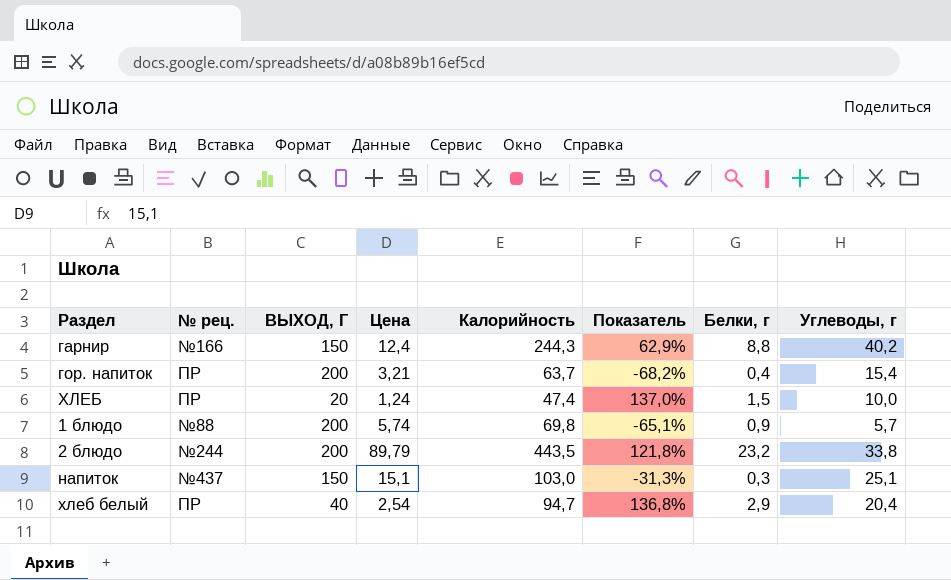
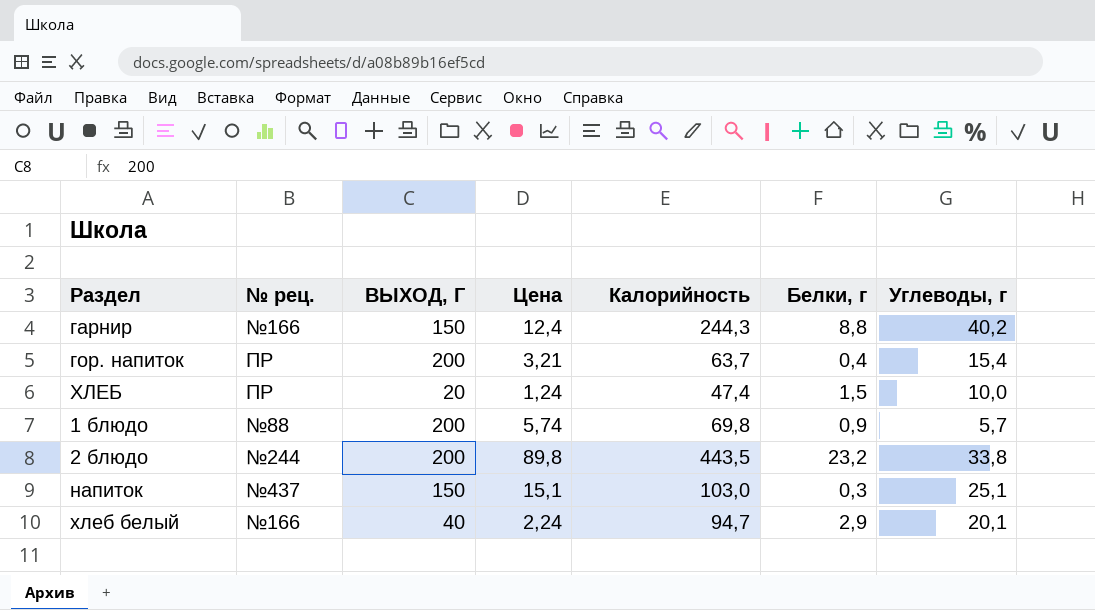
column Показатель | formula: ([Калорийность] - [ВЫХОД, Г]) / [ВЫХОД, Г] -> none
2 блюдо | Цена: 89,79 -> 89,8
хлеб белый | № рец.: ПР -> №166
хлеб белый | Цена: 2,54 -> 2,24
хлеб белый | Углеводы, г: 20,4 -> 20,1

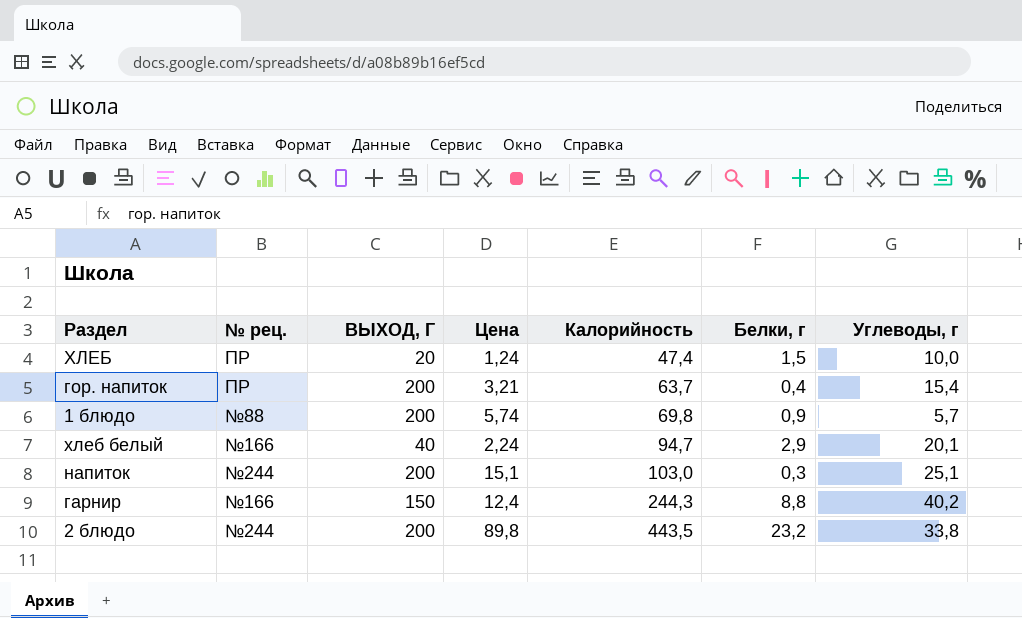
row order: none -> Калорийность ascending
напиток | № рец.: №437 -> №244
напиток | ВЫХОД, Г: 150 -> 200

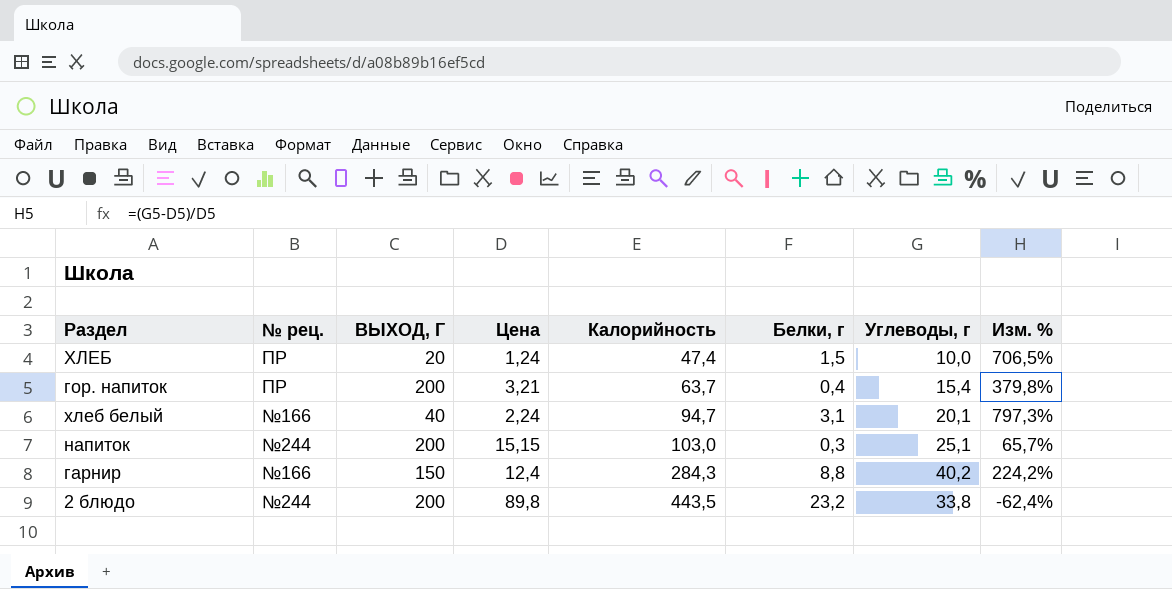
column Изм. % | formula: none -> ([Углеводы, г] - [Цена]) / [Цена]
row 1 блюдо: №88 | 200 | 5,74 | 69,8 | 0,9 | 5,7 -> none
хлеб белый | Белки, г: 2,9 -> 3,1
напиток | Цена: 15,1 -> 15,15
гарнир | Калорийность: 244,3 -> 284,3

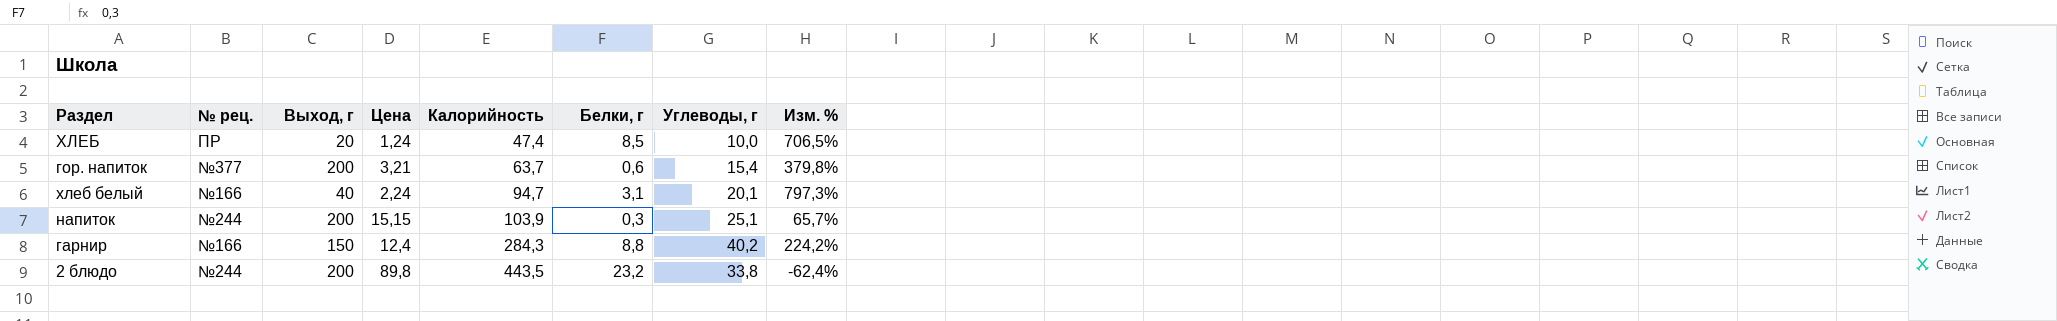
column name: ВЫХОД, Г -> Выход, г
ХЛЕБ | Белки, г: 1,5 -> 8,5
гор. напиток | № рец.: ПР -> №377
гор. напиток | Белки, г: 0,4 -> 0,6
напиток | Калорийность: 103,0 -> 103,9

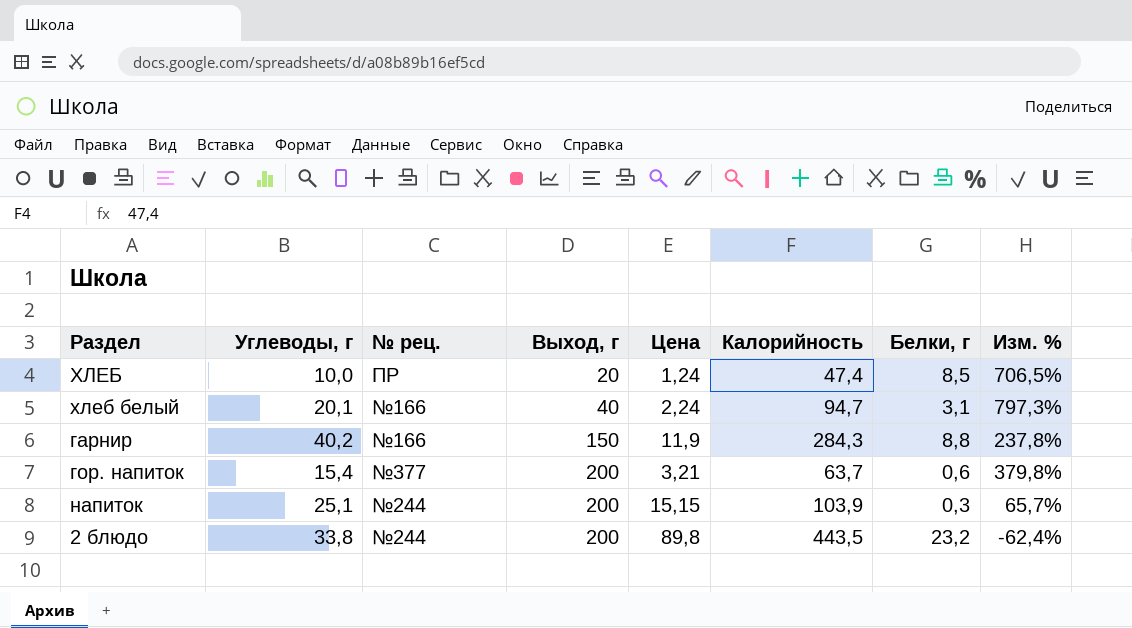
row order: Калорийность ascending -> Выход, г ascending
column Углеводы, г | position: 7 -> 2
гарнир | Цена: 12,4 -> 11,9
гарнир | Изм. %: 224,2% -> 237,8%

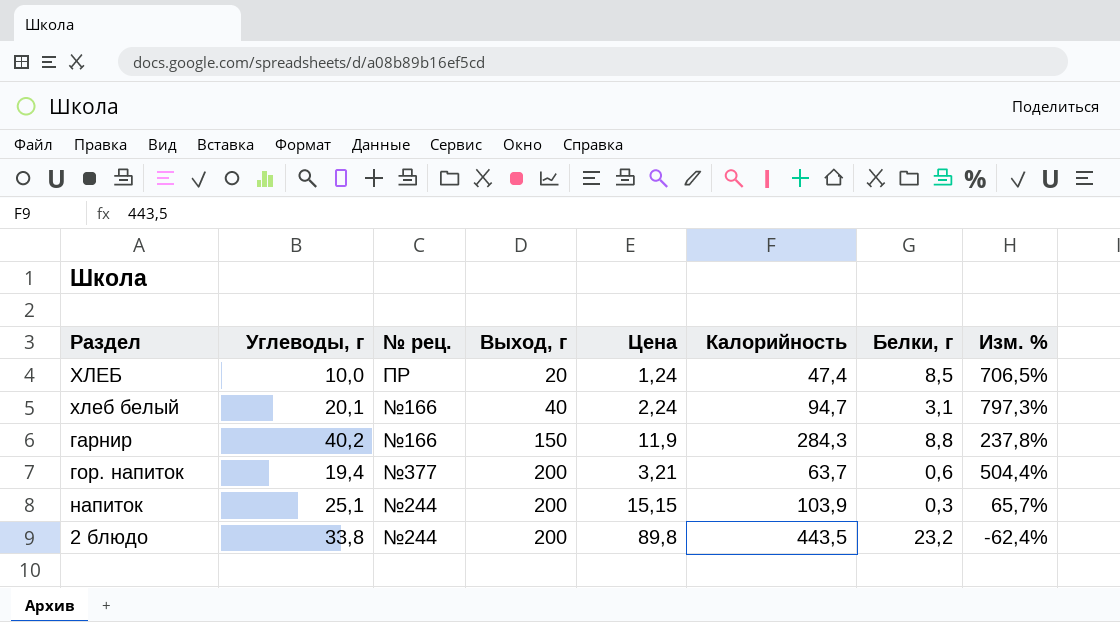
гор. напиток | Углеводы, г: 15,4 -> 19,4
гор. напиток | Изм. %: 379,8% -> 504,4%

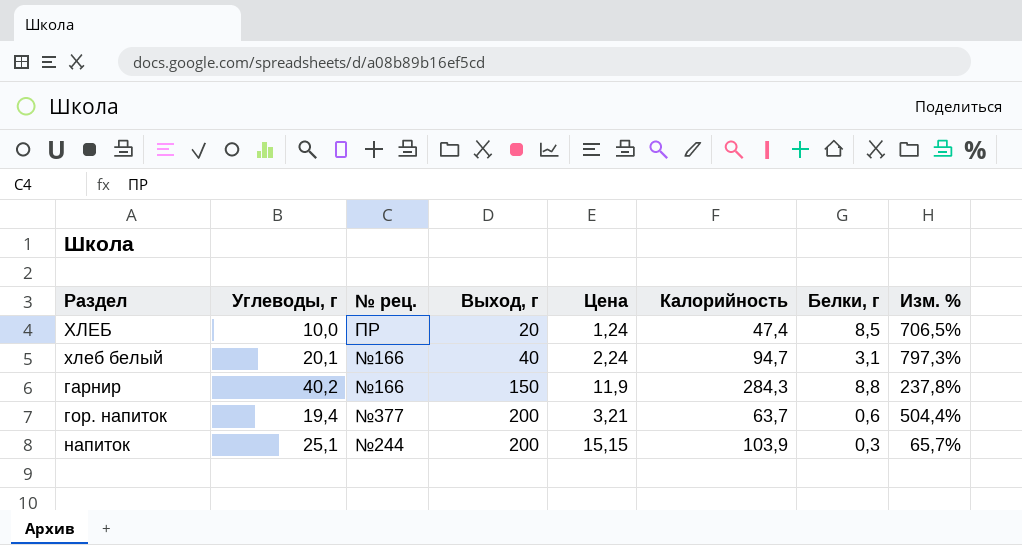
row 2 блюдо: 33,8 | №244 | 200 | 89,8 | 443,5 | 23,2 | -62,4% -> none

